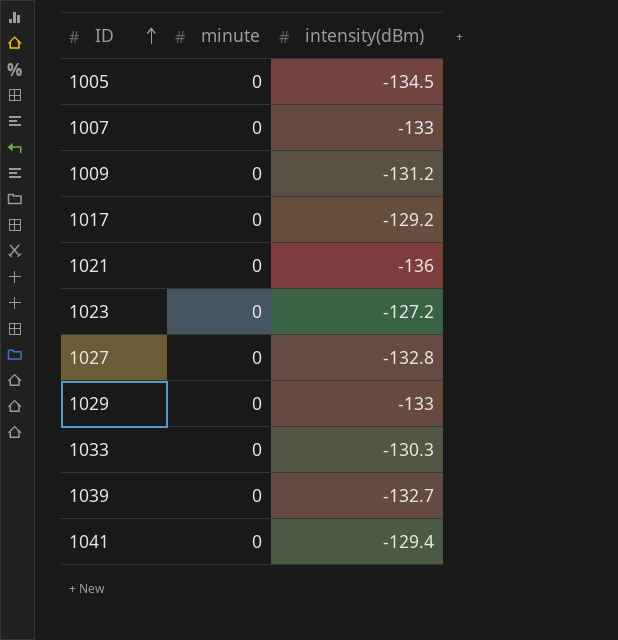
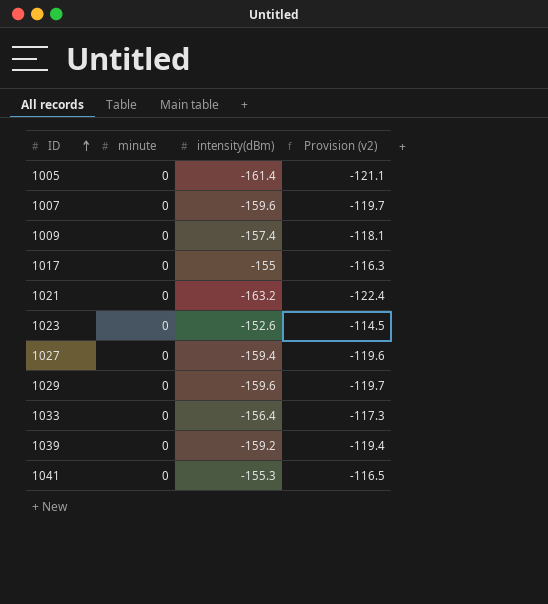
column Provision (v2) | formula: none -> [intensity(dBm)] * 0.75
1005 | intensity(dBm): -134.5 -> -161.4
1007 | intensity(dBm): -133 -> -159.6
1009 | intensity(dBm): -131.2 -> -157.4
1017 | intensity(dBm): -129.2 -> -155
1021 | intensity(dBm): -136 -> -163.2
1023 | intensity(dBm): -127.2 -> -152.6
1027 | intensity(dBm): -132.8 -> -159.4
1029 | intensity(dBm): -133 -> -159.6
1033 | intensity(dBm): -130.3 -> -156.4
1039 | intensity(dBm): -132.7 -> -159.2
1041 | intensity(dBm): -129.4 -> -155.3

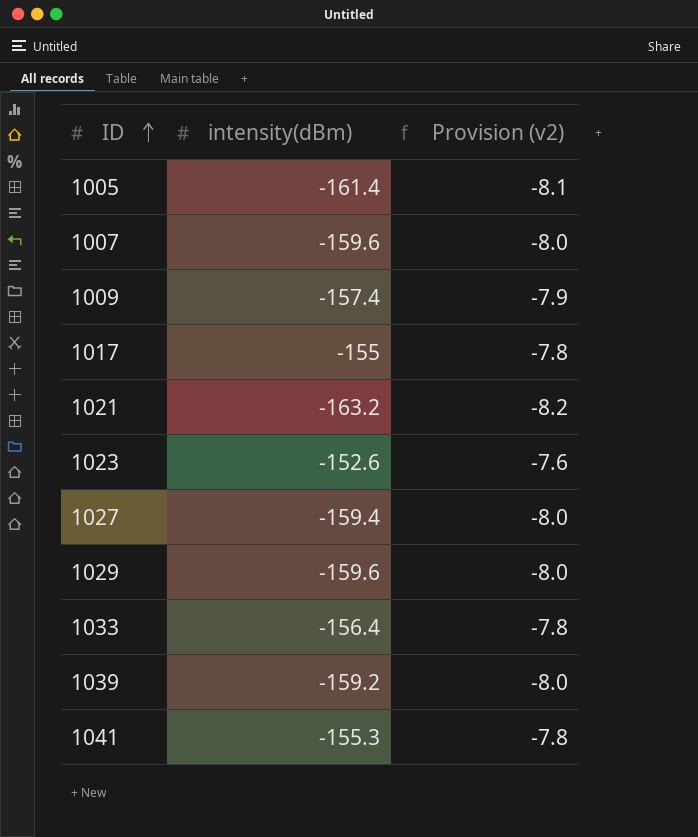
column minute | position: 2 -> none
column Provision (v2) | formula: [intensity(dBm)] * 0.75 -> [intensity(dBm)] * 0.05

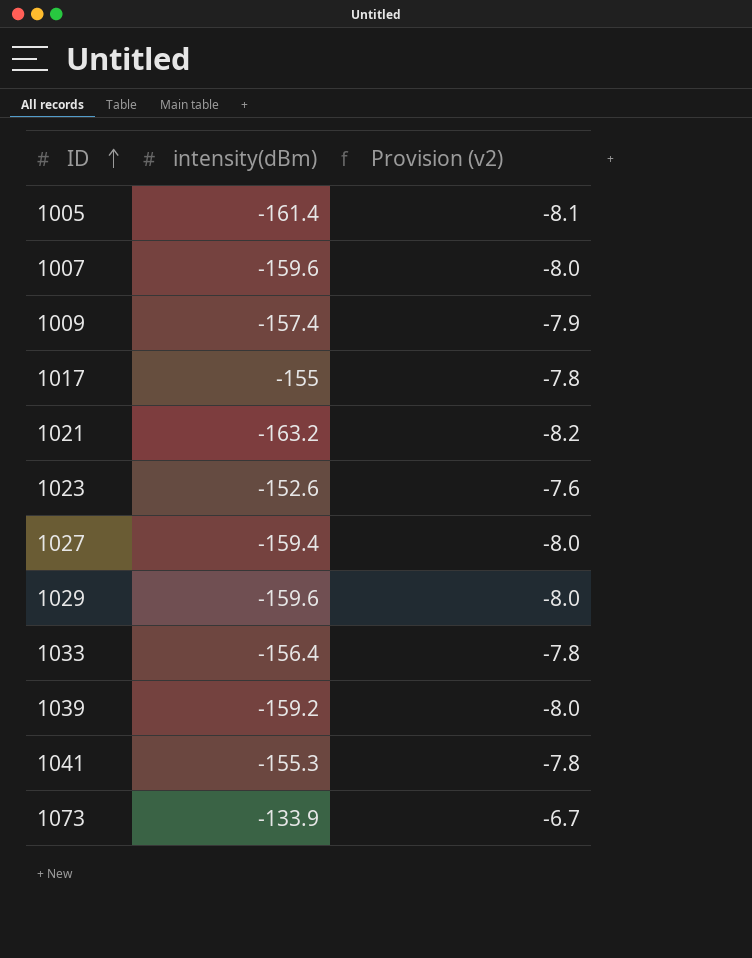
row 1073: none -> -133.9 | -6.7

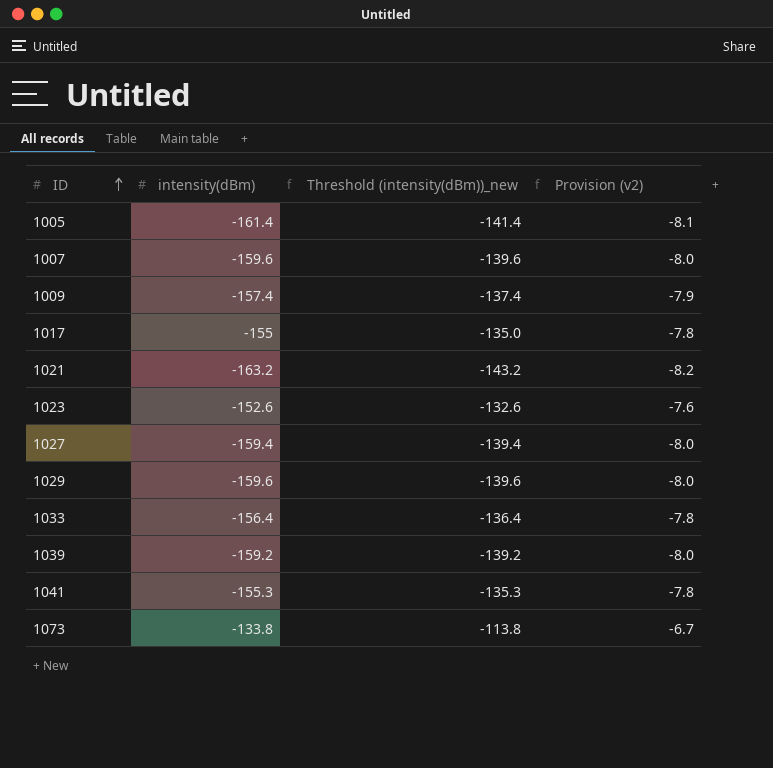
column Threshold (intensity(dBm))_new | formula: none -> [intensity(dBm)] + 20
1073 | intensity(dBm): -133.9 -> -133.8

